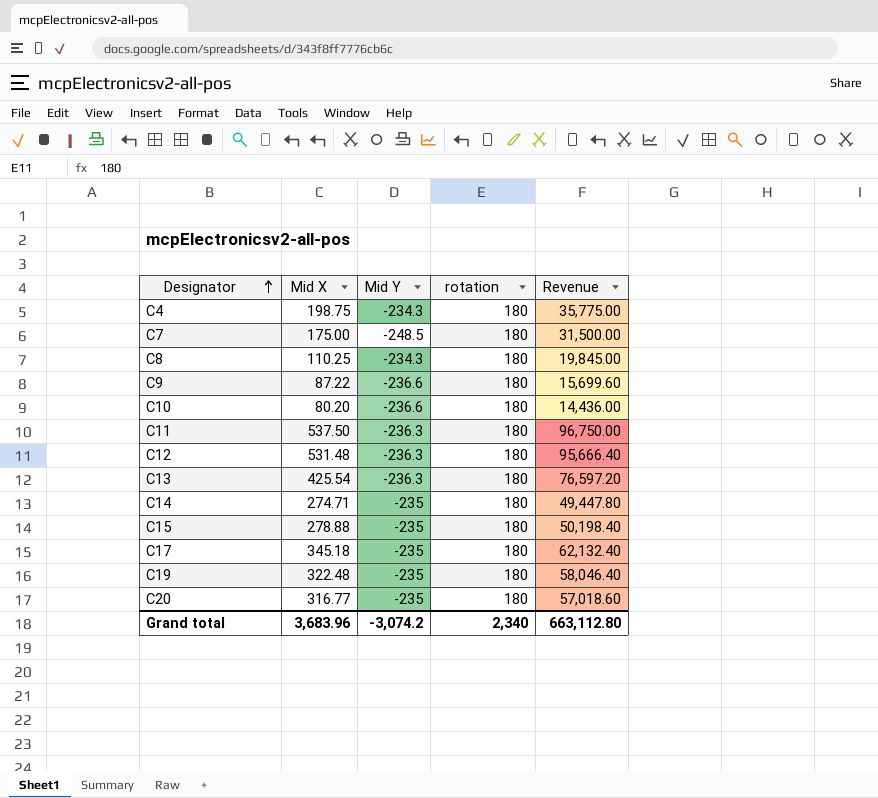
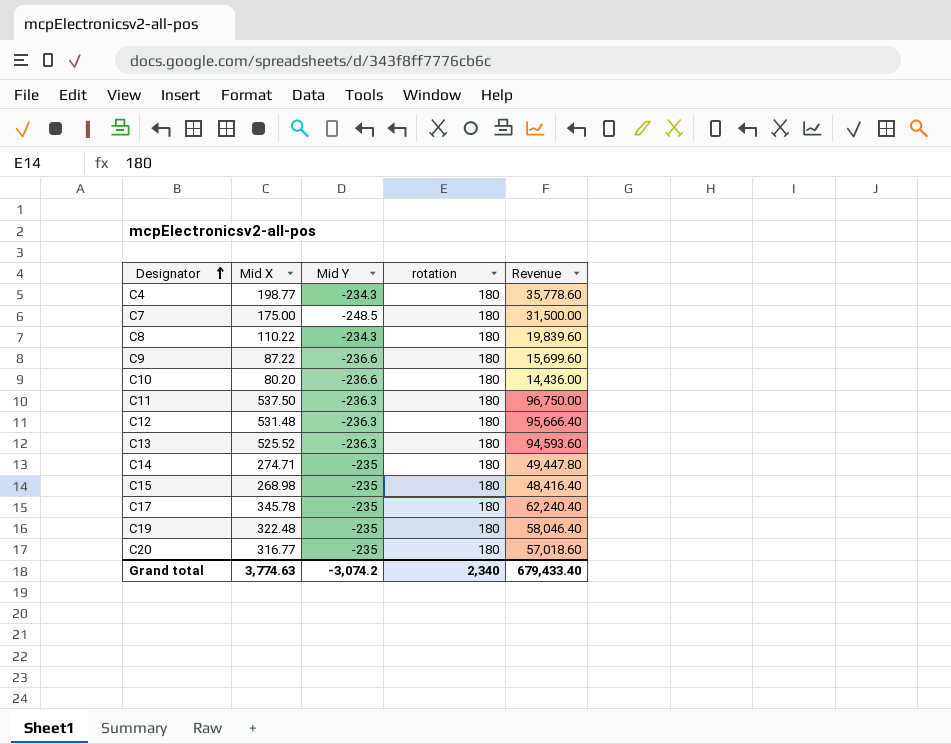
C4 | Mid X: 198.75 -> 198.77
C4 | Revenue: 35,775.00 -> 35,778.60
C8 | Mid X: 110.25 -> 110.22
C8 | Revenue: 19,845.00 -> 19,839.60
C13 | Mid X: 425.54 -> 525.52
C13 | Revenue: 76,597.20 -> 94,593.60
C15 | Mid X: 278.88 -> 268.98
C15 | Revenue: 50,198.40 -> 48,416.40
C17 | Mid X: 345.18 -> 345.78
C17 | Revenue: 62,132.40 -> 62,240.40
Grand total | Mid X: 3,683.96 -> 3,774.63
Grand total | Revenue: 663,112.80 -> 679,433.40

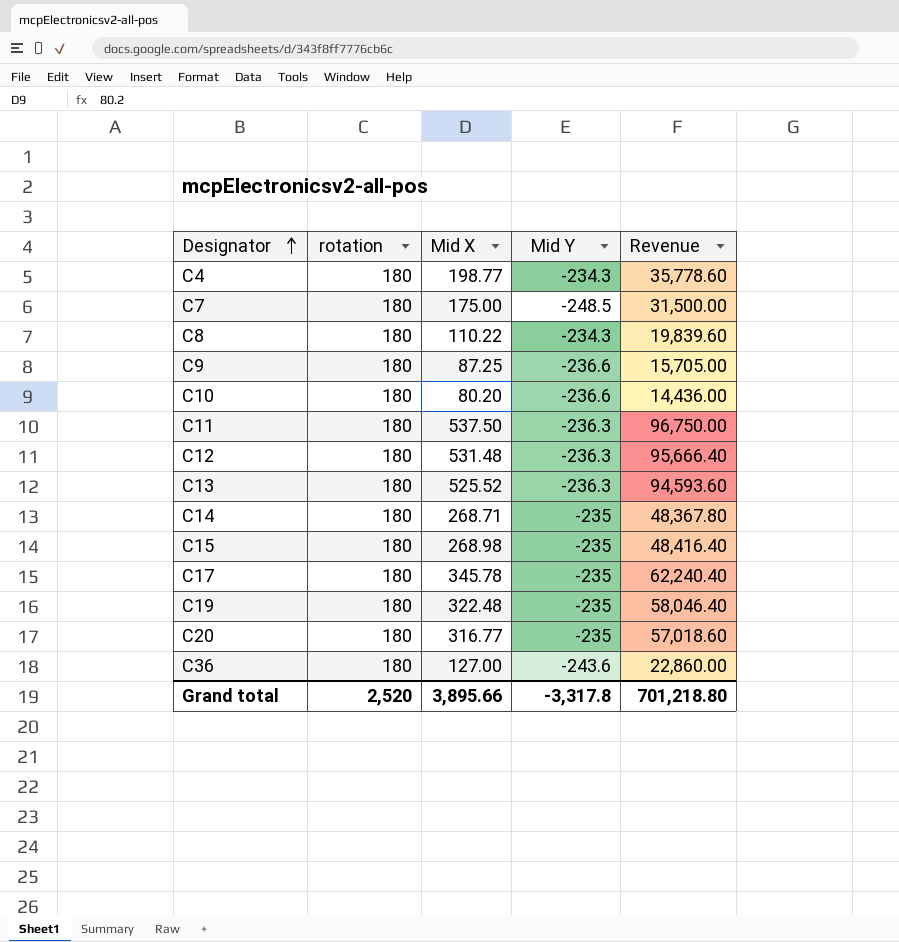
column rotation | position: 4 -> 2
C9 | Mid X: 87.22 -> 87.25
C9 | Revenue: 15,699.60 -> 15,705.00
C14 | Mid X: 274.71 -> 268.71
C14 | Revenue: 49,447.80 -> 48,367.80
row C36: none -> 180 | 127.00 | -243.6 | 22,860.00
Grand total | rotation: 2,340 -> 2,520
Grand total | Mid X: 3,774.63 -> 3,895.66
Grand total | Mid Y: -3,074.2 -> -3,317.8
Grand total | Revenue: 679,433.40 -> 701,218.80

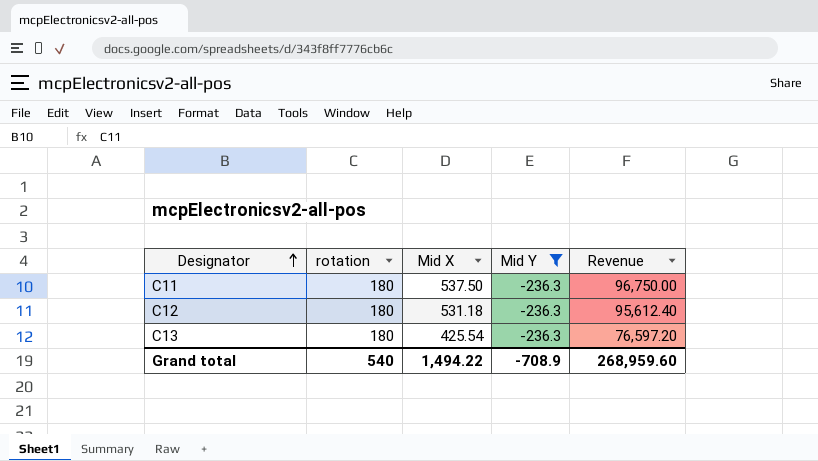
filter: none -> Mid Y = -236.3
C12 | Mid X: 531.48 -> 531.18
C12 | Revenue: 95,666.40 -> 95,612.40
C13 | Mid X: 525.52 -> 425.54
C13 | Revenue: 94,593.60 -> 76,597.20
Grand total | rotation: 2,520 -> 540
Grand total | Mid X: 3,895.66 -> 1,494.22
Grand total | Mid Y: -3,317.8 -> -708.9
Grand total | Revenue: 701,218.80 -> 268,959.60

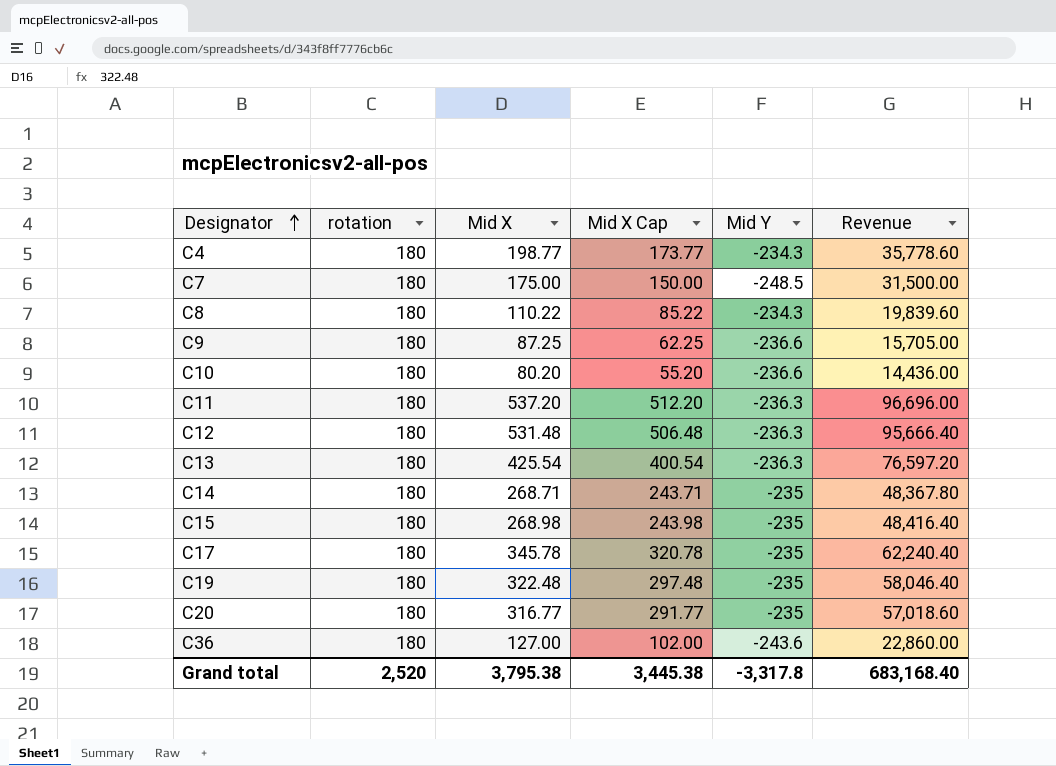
filter: Mid Y = -236.3 -> none
column Mid X Cap | formula: none -> [Mid X] - 25
C11 | Mid X: 537.50 -> 537.20
C11 | Revenue: 96,750.00 -> 96,696.00
C12 | Mid X: 531.18 -> 531.48
C12 | Revenue: 95,612.40 -> 95,666.40
Grand total | rotation: 540 -> 2,520
Grand total | Mid X: 1,494.22 -> 3,795.38
Grand total | Mid Y: -708.9 -> -3,317.8
Grand total | Revenue: 268,959.60 -> 683,168.40

